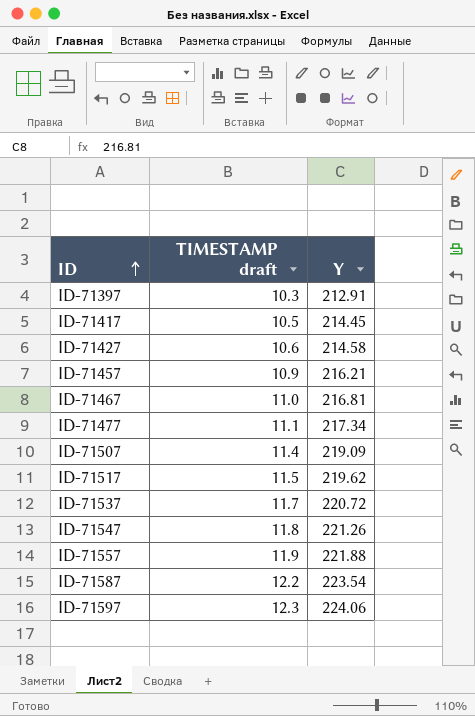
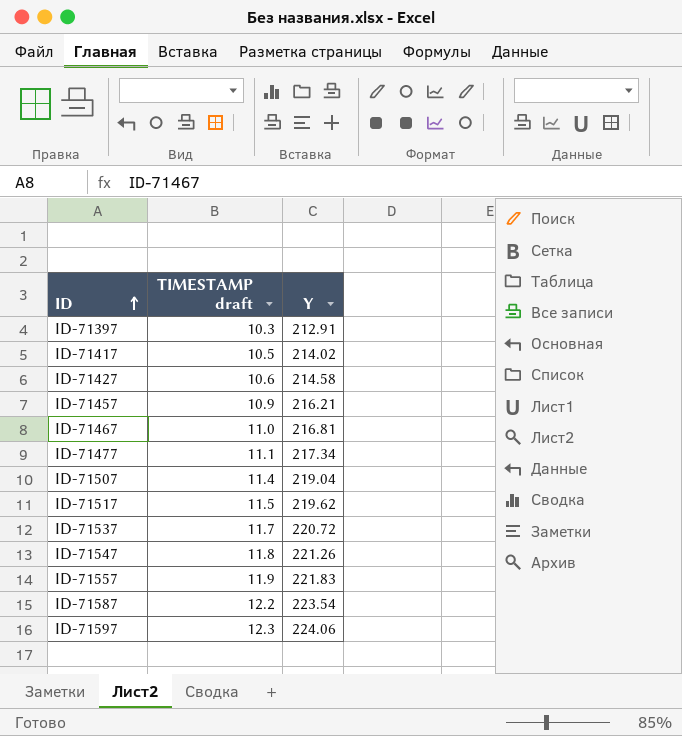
ID-71417 | Y: 214.45 -> 214.02
ID-71507 | Y: 219.09 -> 219.04
ID-71557 | Y: 221.88 -> 221.83

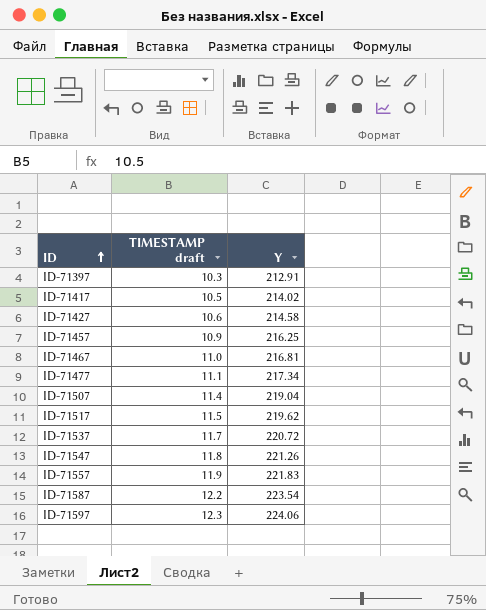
ID-71457 | Y: 216.21 -> 216.25

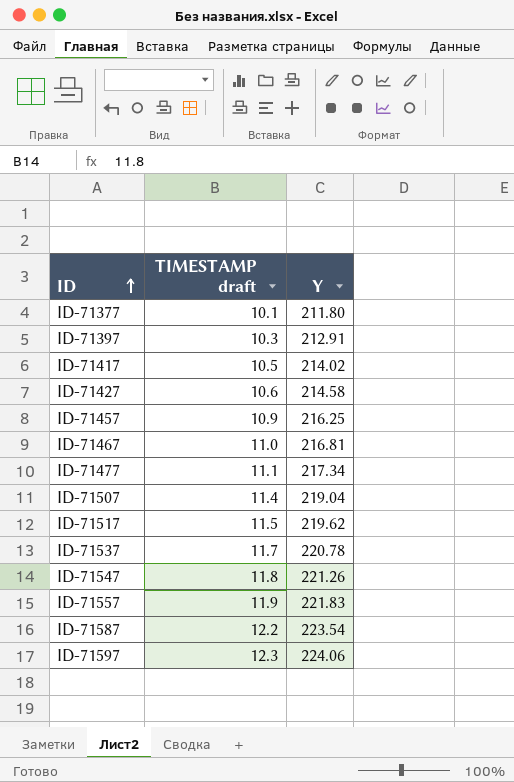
row ID-71377: none -> 10.1 | 211.80
ID-71537 | Y: 220.72 -> 220.78

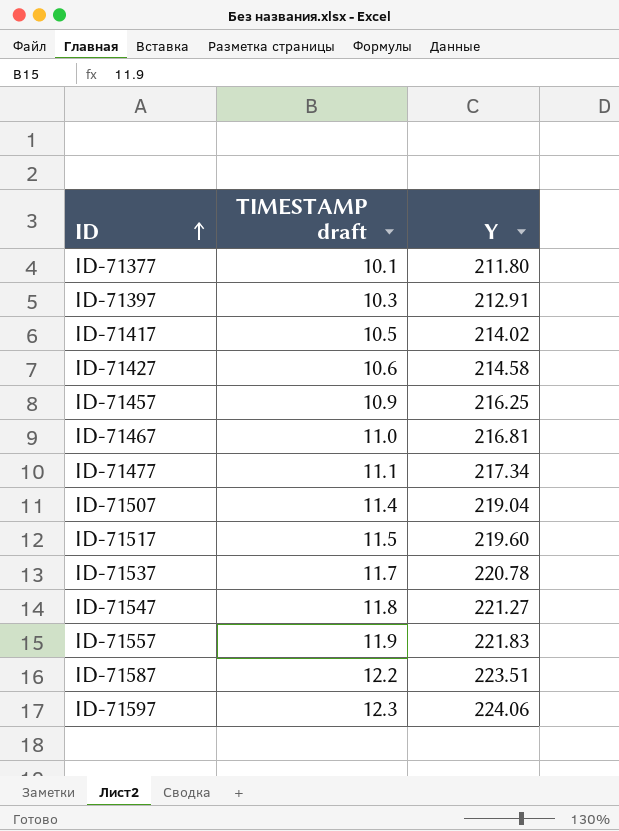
ID-71517 | Y: 219.62 -> 219.60
ID-71547 | Y: 221.26 -> 221.27
ID-71587 | Y: 223.54 -> 223.51

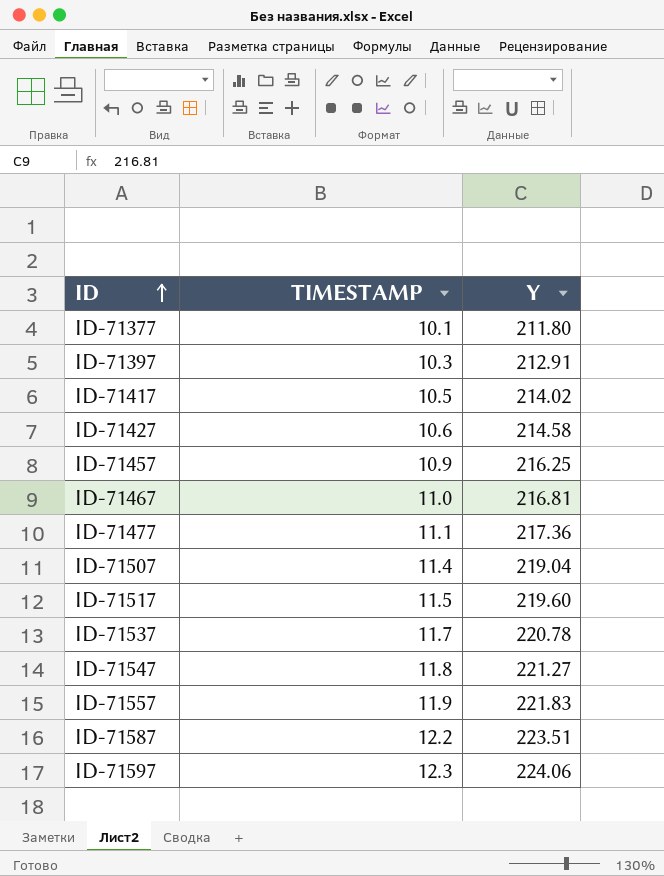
column name: TIMESTAMP draft -> TIMESTAMP
ID-71477 | Y: 217.34 -> 217.36

